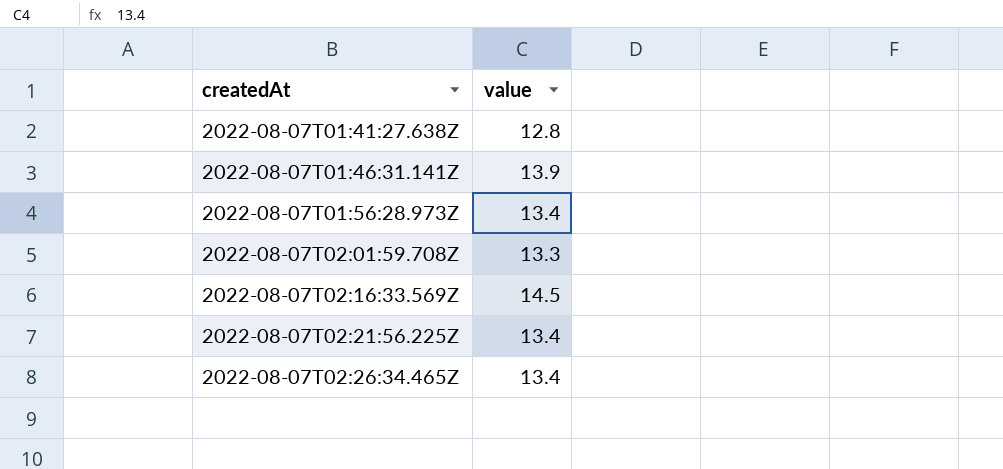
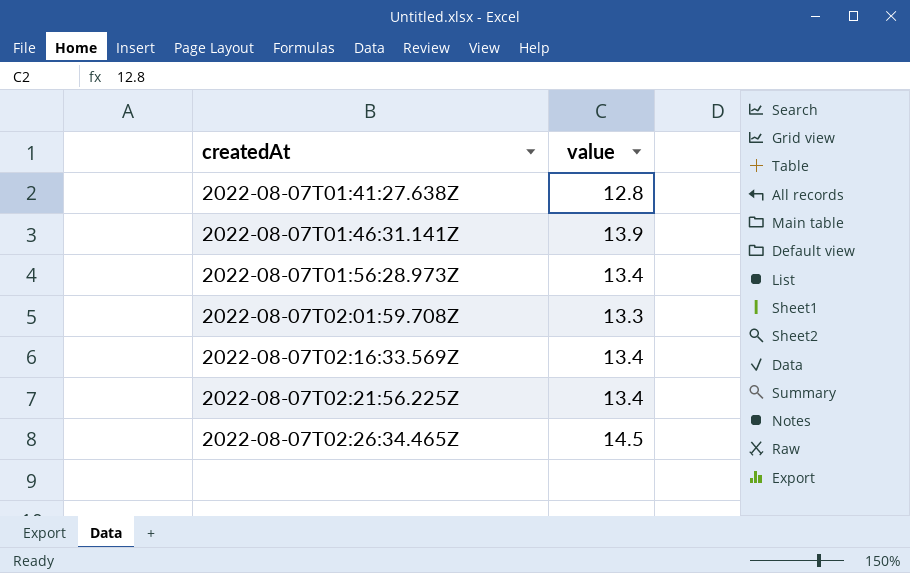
2022-08-07T02:16:33.569Z | value: 14.5 -> 13.4
2022-08-07T02:26:34.465Z | value: 13.4 -> 14.5

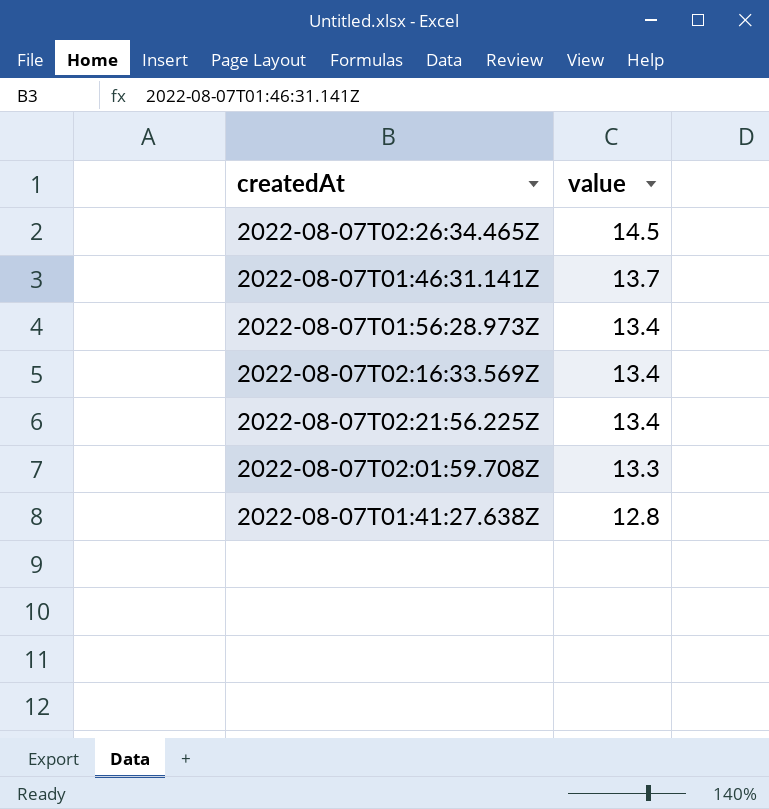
row order: createdAt ascending -> value descending
2022-08-07T01:46:31.141Z | value: 13.9 -> 13.7

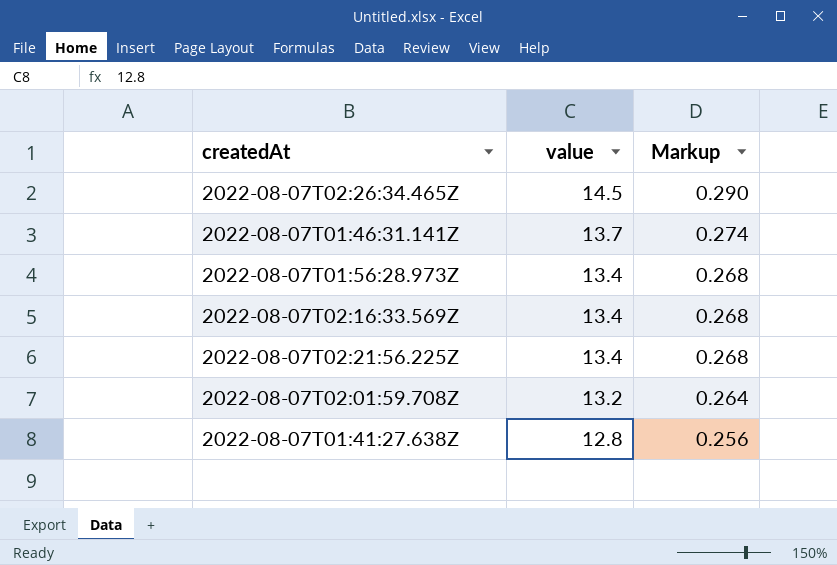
column Markup | formula: none -> [value] * 0.02
2022-08-07T02:01:59.708Z | value: 13.3 -> 13.2

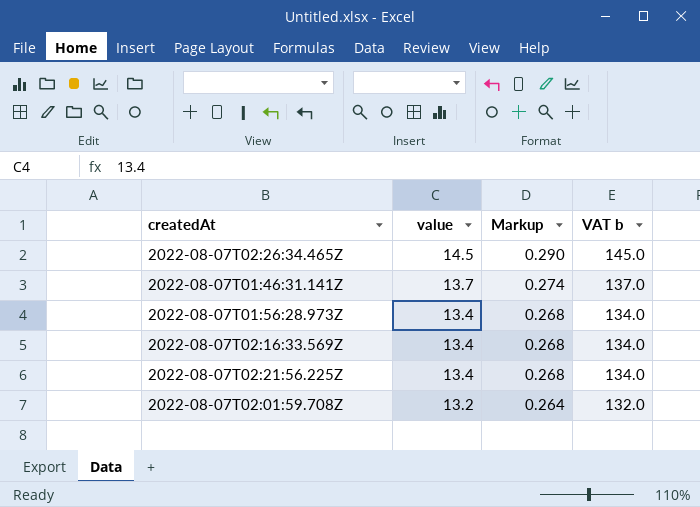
column VAT b | formula: none -> [value] * 10
row 2022-08-07T01:41:27.638Z: 12.8 | 0.256 -> none

